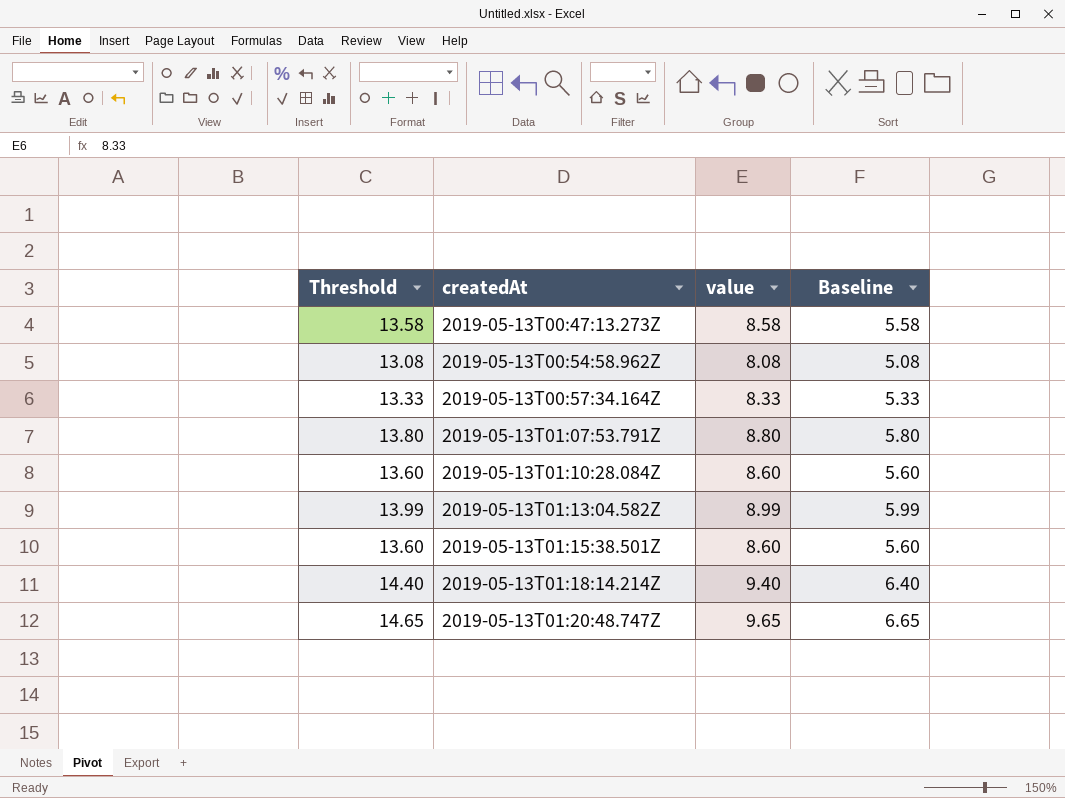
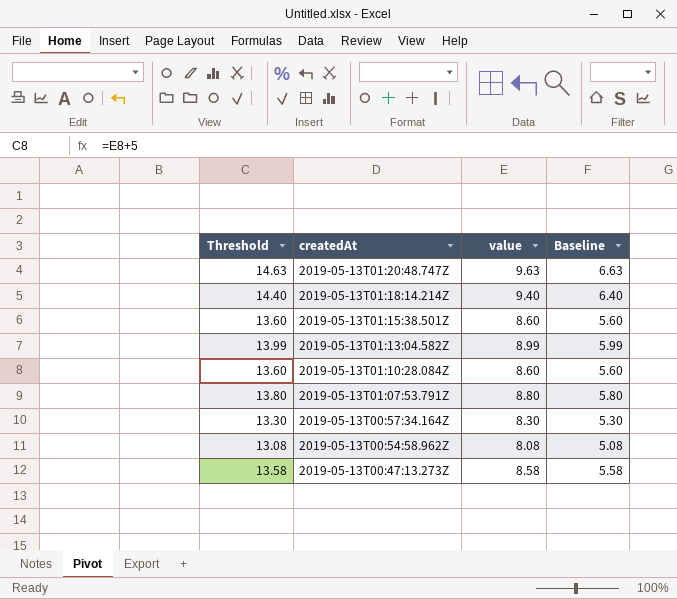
row order: createdAt ascending -> createdAt descending
2019-05-13T01:20:48.747Z | Threshold: 14.65 -> 14.63
2019-05-13T01:20:48.747Z | value: 9.65 -> 9.63
2019-05-13T01:20:48.747Z | Baseline: 6.65 -> 6.63
2019-05-13T00:57:34.164Z | Threshold: 13.33 -> 13.30
2019-05-13T00:57:34.164Z | value: 8.33 -> 8.30
2019-05-13T00:57:34.164Z | Baseline: 5.33 -> 5.30

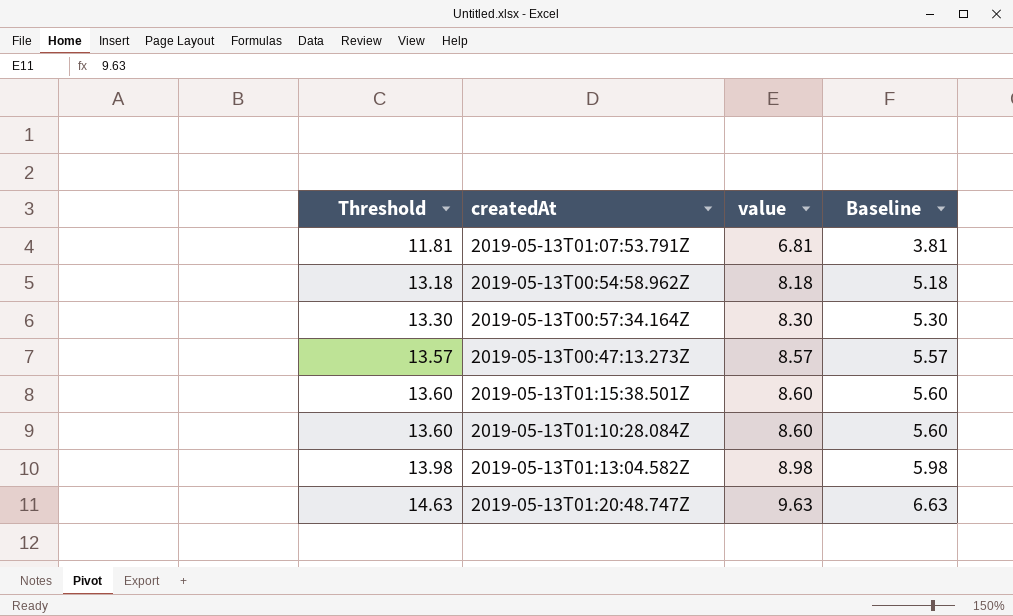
row order: createdAt descending -> Threshold ascending
row 2019-05-13T01:18:14.214Z: 14.40 | 9.40 | 6.40 -> none
2019-05-13T01:07:53.791Z | Threshold: 13.80 -> 11.81
2019-05-13T01:07:53.791Z | value: 8.80 -> 6.81
2019-05-13T01:07:53.791Z | Baseline: 5.80 -> 3.81
2019-05-13T00:54:58.962Z | Threshold: 13.08 -> 13.18
2019-05-13T00:54:58.962Z | value: 8.08 -> 8.18
2019-05-13T00:54:58.962Z | Baseline: 5.08 -> 5.18
2019-05-13T00:47:13.273Z | Threshold: 13.58 -> 13.57
2019-05-13T00:47:13.273Z | value: 8.58 -> 8.57
2019-05-13T00:47:13.273Z | Baseline: 5.58 -> 5.57
2019-05-13T01:13:04.582Z | Threshold: 13.99 -> 13.98
2019-05-13T01:13:04.582Z | value: 8.99 -> 8.98
2019-05-13T01:13:04.582Z | Baseline: 5.99 -> 5.98

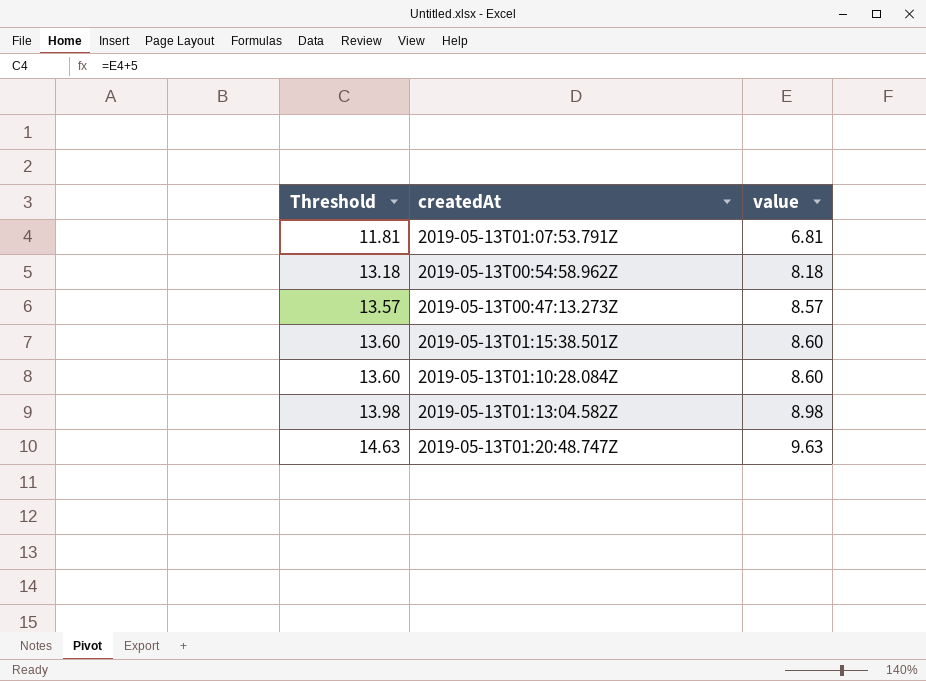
column Baseline | formula: [value] - 3 -> none
row 2019-05-13T00:57:34.164Z: 13.30 | 8.30 | 5.30 -> none

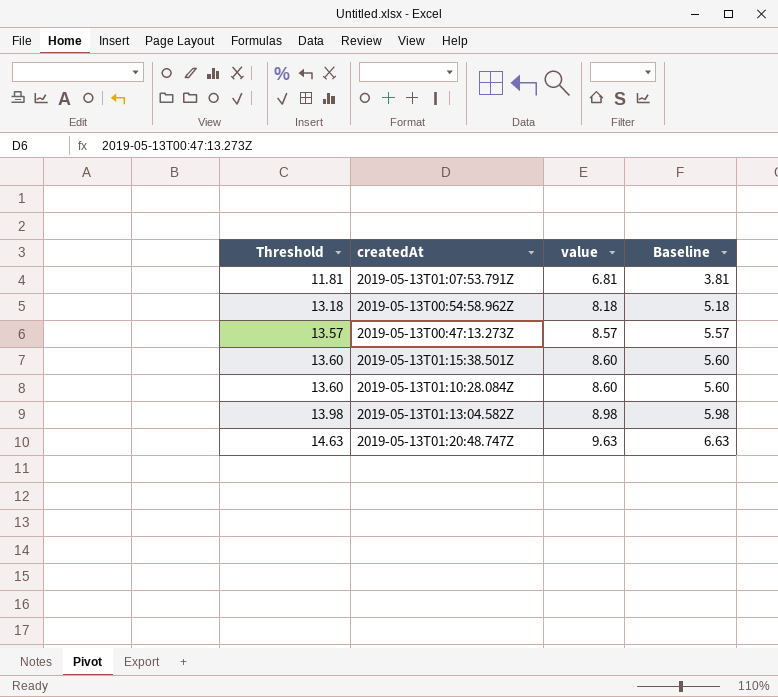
column Baseline | formula: none -> [value] - 3

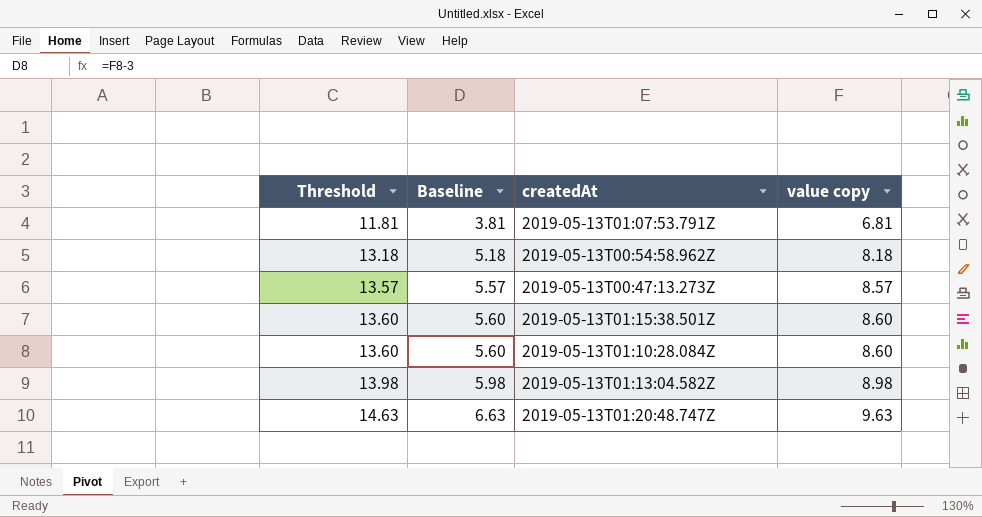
column Baseline | position: 4 -> 2
column name: value -> value copy

